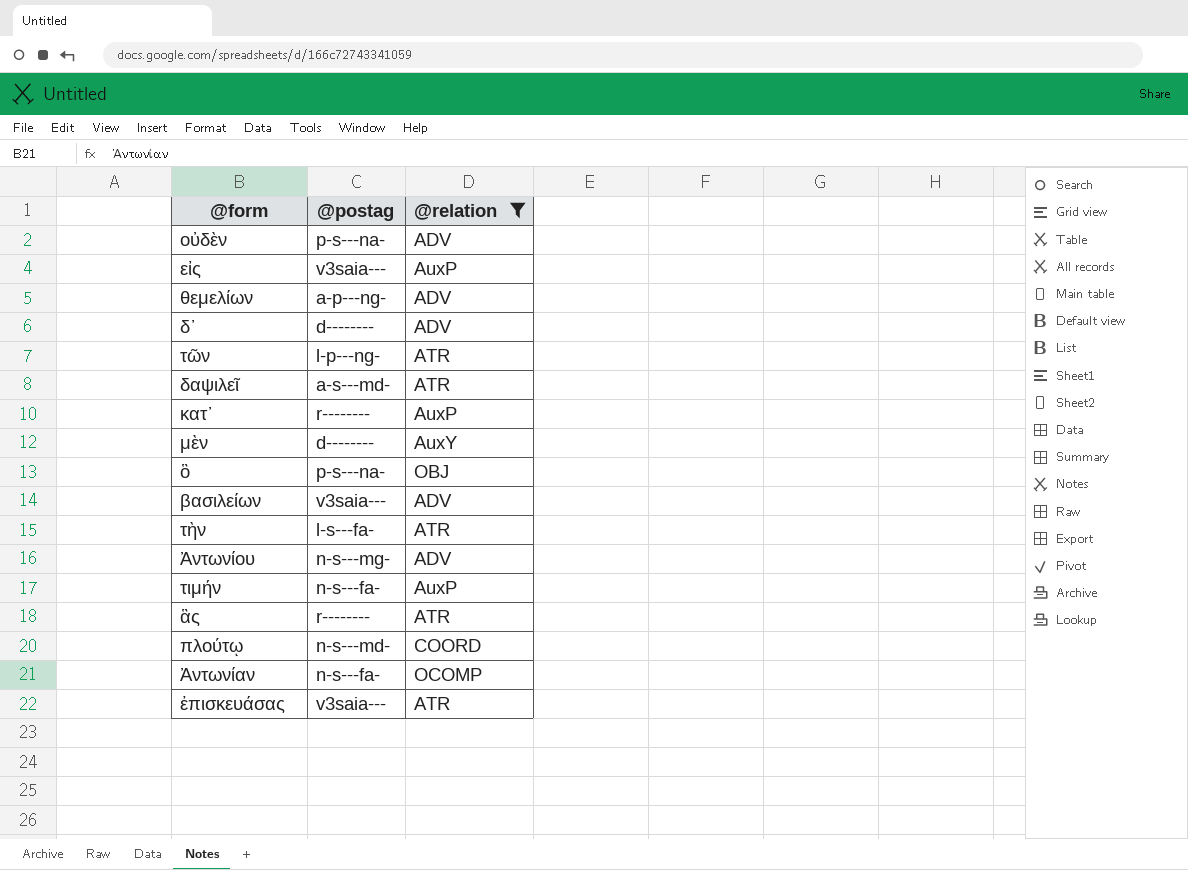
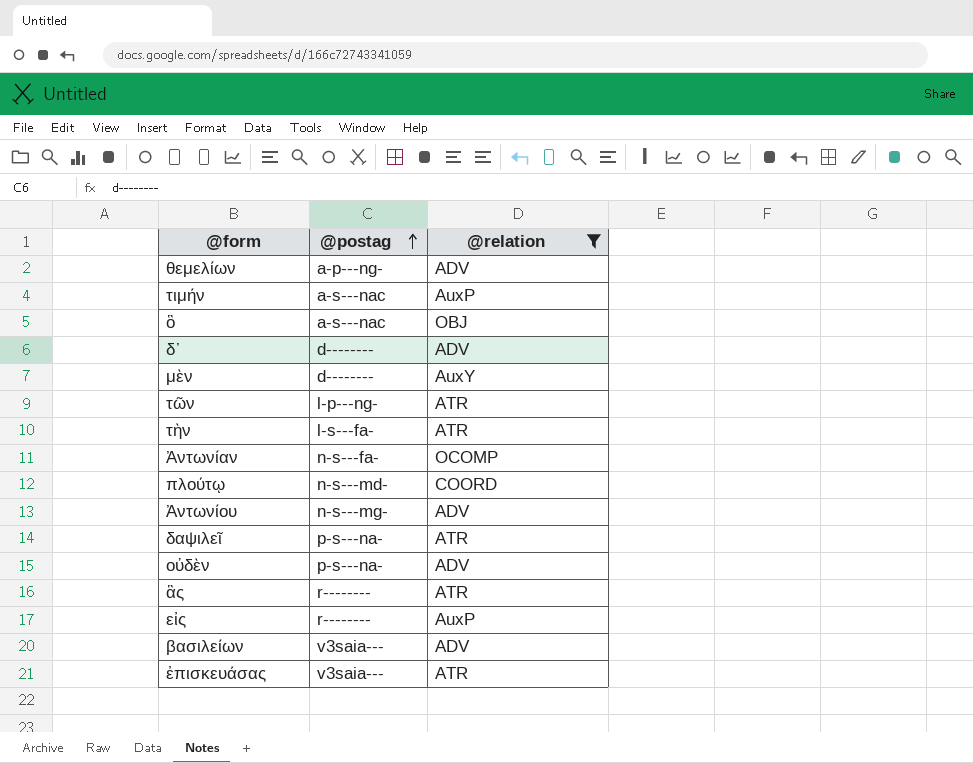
row order: none -> @postag ascending
row κατ᾽: r-------- | AuxP -> none
τιμήν | @postag: n-s---fa- -> a-s---nac
ὃ | @postag: p-s---na- -> a-s---nac
δαψιλεῖ | @postag: a-s---md- -> p-s---na-
εἰς | @postag: v3saia--- -> r--------

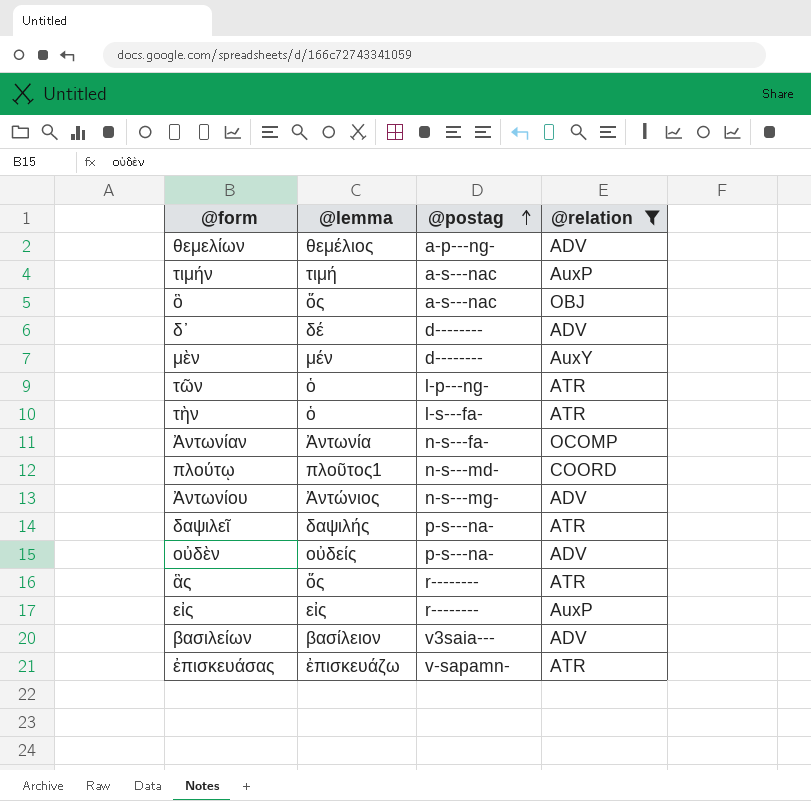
column @lemma | position: none -> 2
ἐπισκευάσας | @postag: v3saia--- -> v-sapamn-

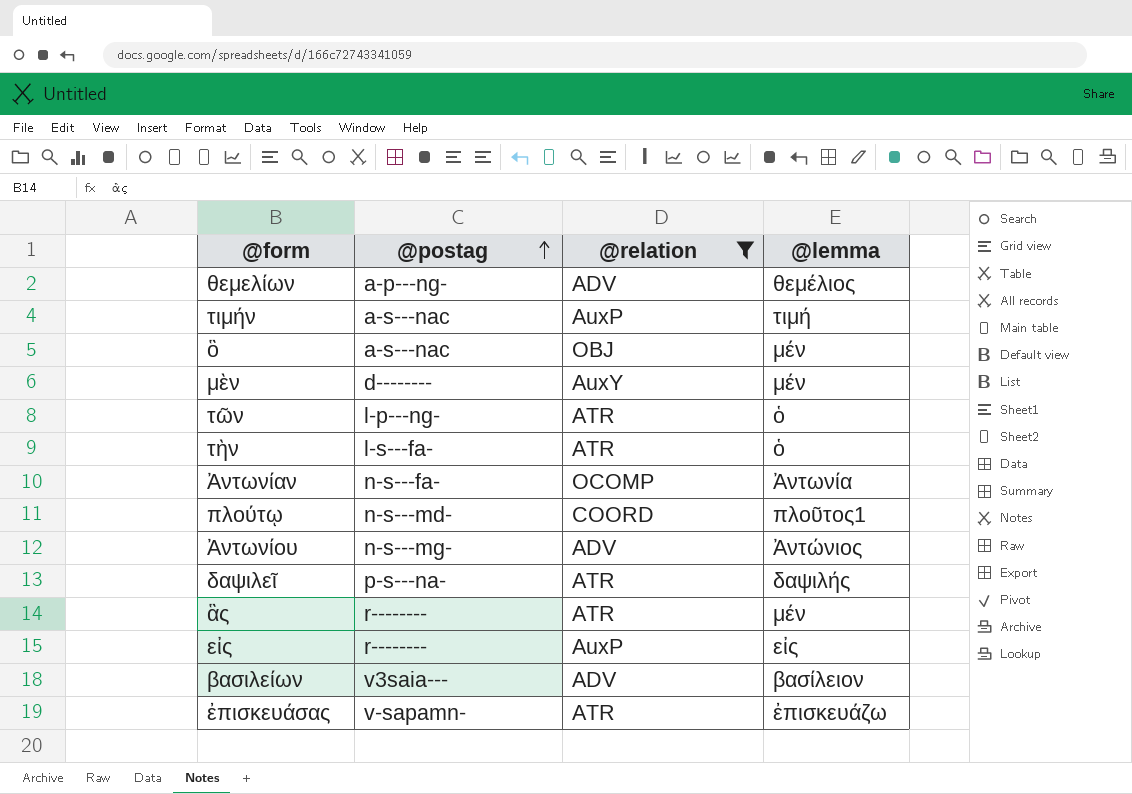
column @lemma | position: 2 -> 4
row δ᾽: δέ | d-------- | ADV -> none
row οὐδὲν: οὐδείς | p-s---na- | ADV -> none
ὃ | @lemma: ὅς -> μέν
ἃς | @lemma: ὅς -> μέν

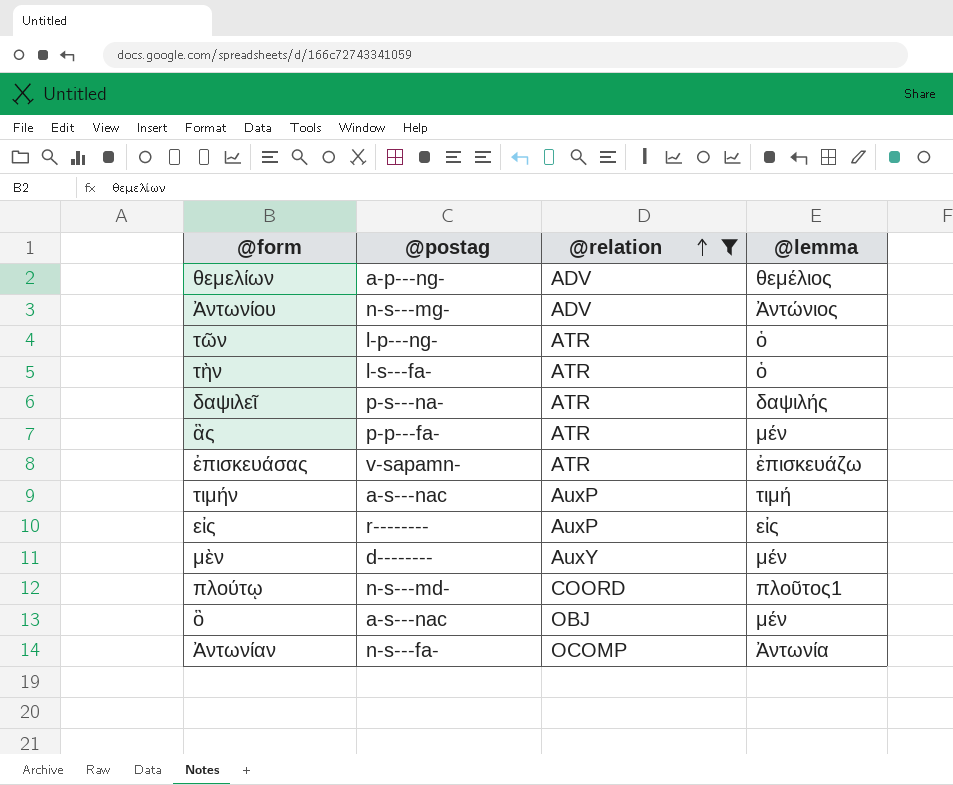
row order: @postag ascending -> @relation ascending
row βασιλείων: v3saia--- | ADV | βασίλειον -> none
ἃς | @postag: r-------- -> p-p---fa-

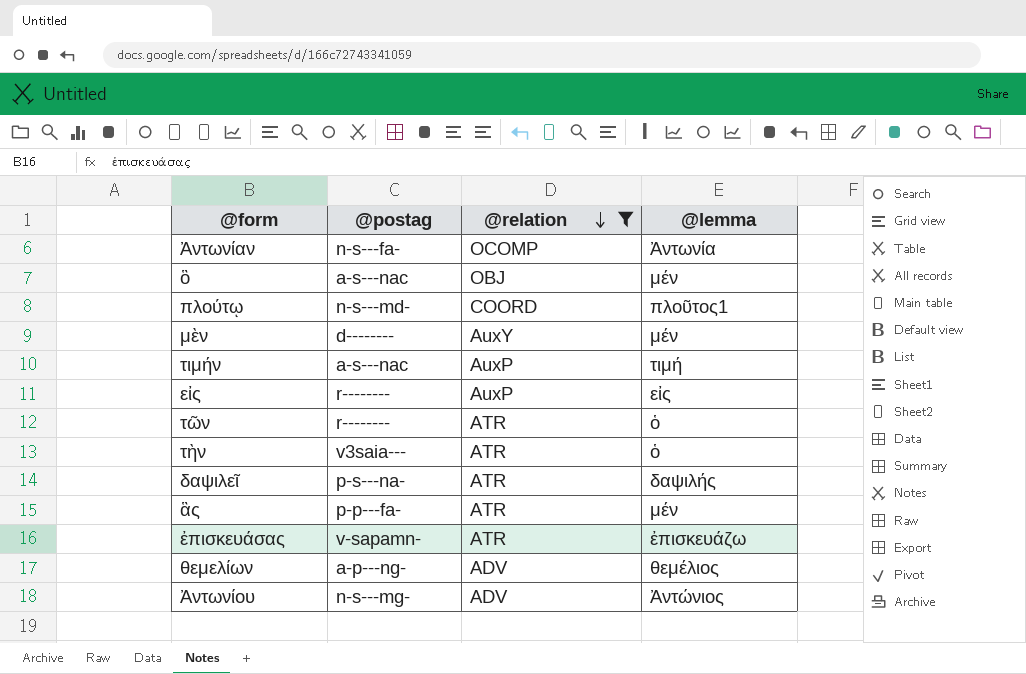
row order: @relation ascending -> @relation descending
τῶν | @postag: l-p---ng- -> r--------
τὴν | @postag: l-s---fa- -> v3saia---

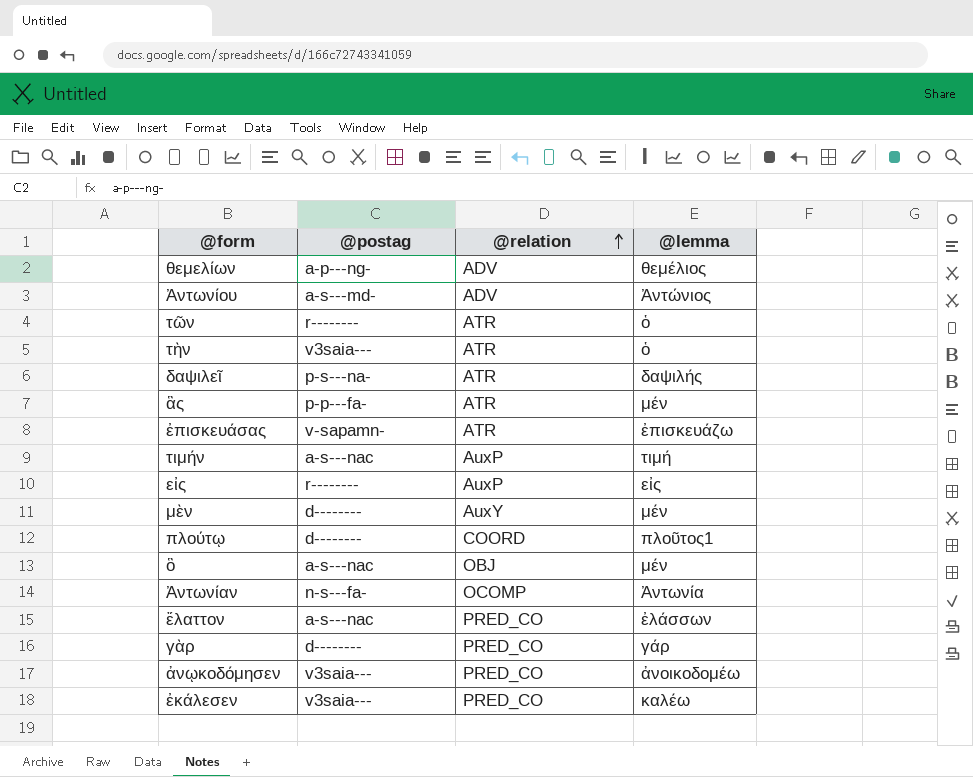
filter: @relation != PRED_CO -> none
row order: @relation descending -> @relation ascending
Ἀντωνίου | @postag: n-s---mg- -> a-s---md-
πλούτῳ | @postag: n-s---md- -> d--------

